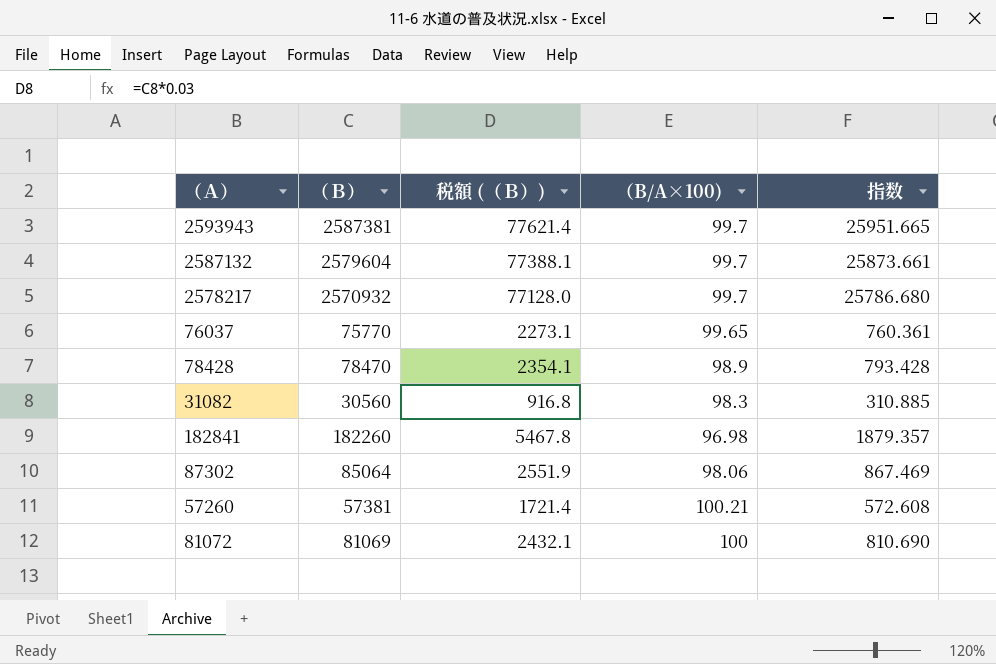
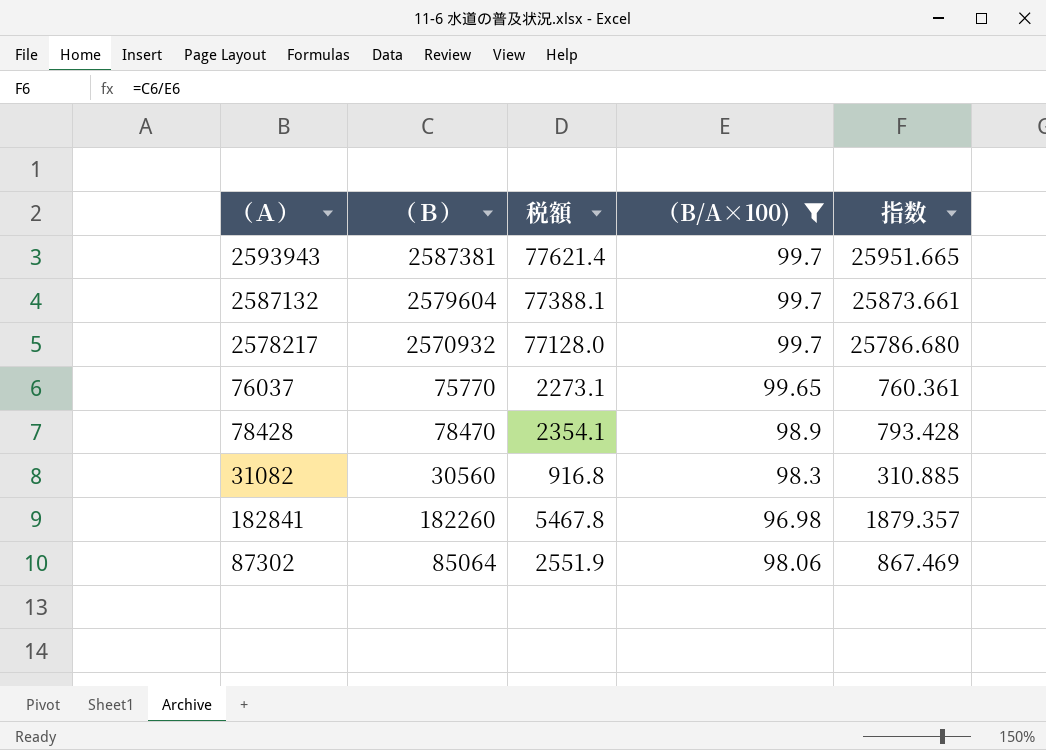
filter: none -> （B/A×100) <= 99.7
column name: 税額 (（Ｂ）) -> 税額

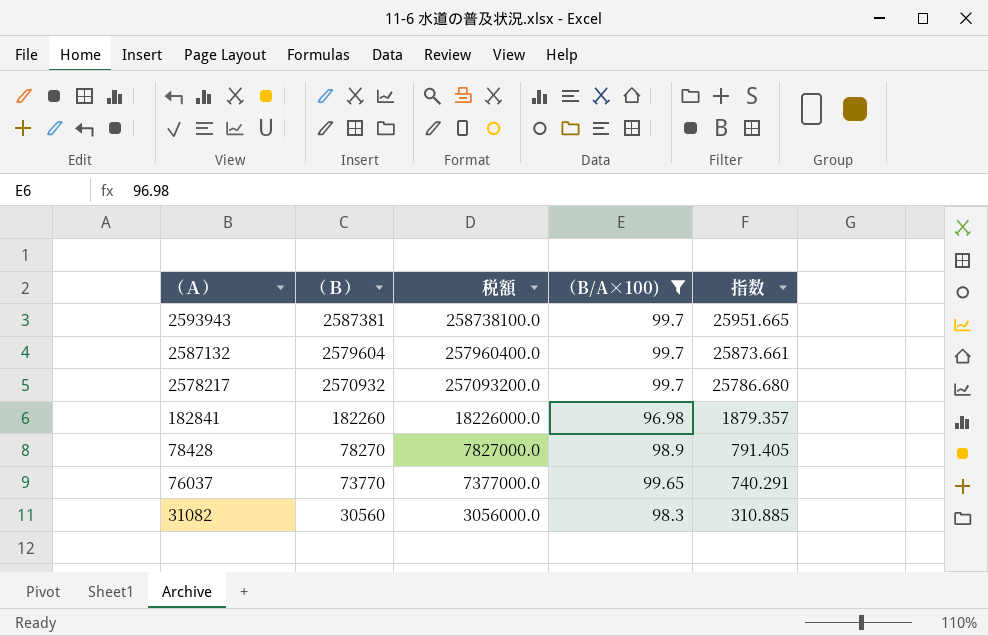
row order: none -> （Ａ） descending
column 税額 | formula: [（Ｂ）] * 0.03 -> [（Ｂ）] * 100
row 87302: 85064 | 2551.9 | 98.06 | 867.469 -> none
78428 | （Ｂ）: 78470 -> 78270
78428 | 指数: 793.428 -> 791.405
76037 | （Ｂ）: 75770 -> 73770
76037 | 指数: 760.361 -> 740.291

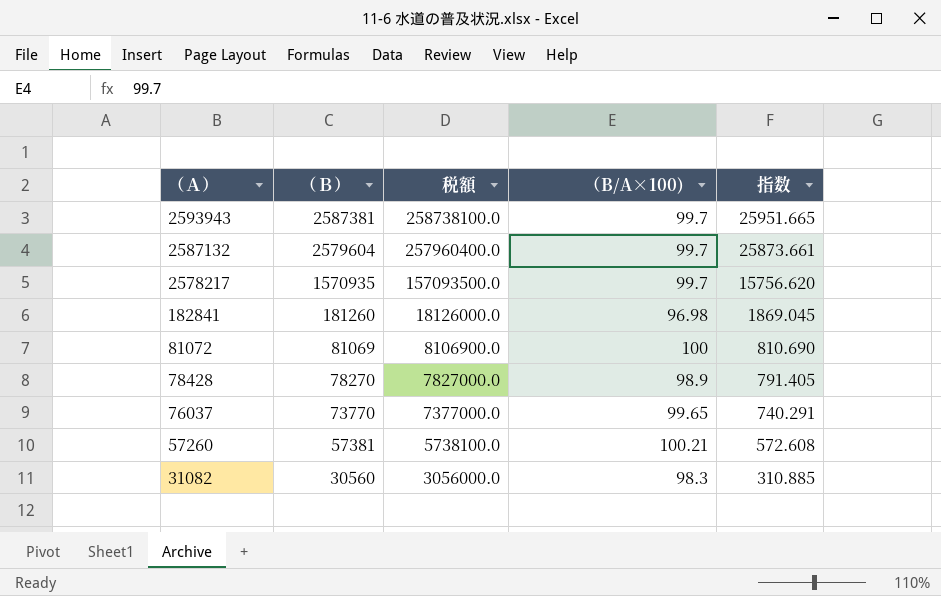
filter: （B/A×100) <= 99.7 -> none
2578217 | （Ｂ）: 2570932 -> 1570935
2578217 | 税額: 257093200.0 -> 157093500.0
2578217 | 指数: 25786.680 -> 15756.620
182841 | （Ｂ）: 182260 -> 181260
182841 | 税額: 18226000.0 -> 18126000.0
182841 | 指数: 1879.357 -> 1869.045

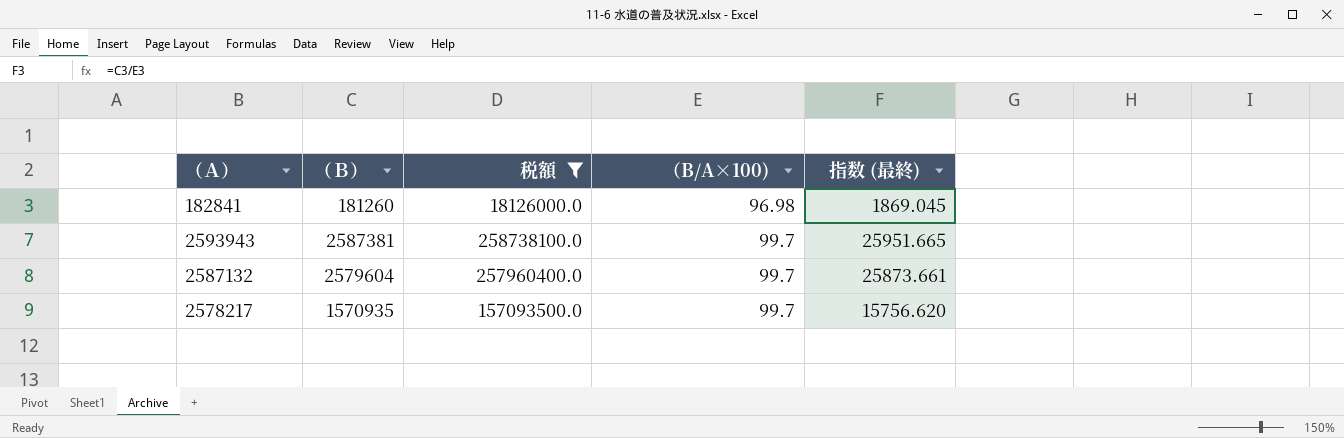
filter: none -> 税額 >= 18126000.0
row order: （Ａ） descending -> （B/A×100) ascending
column name: 指数 -> 指数 (最終)

